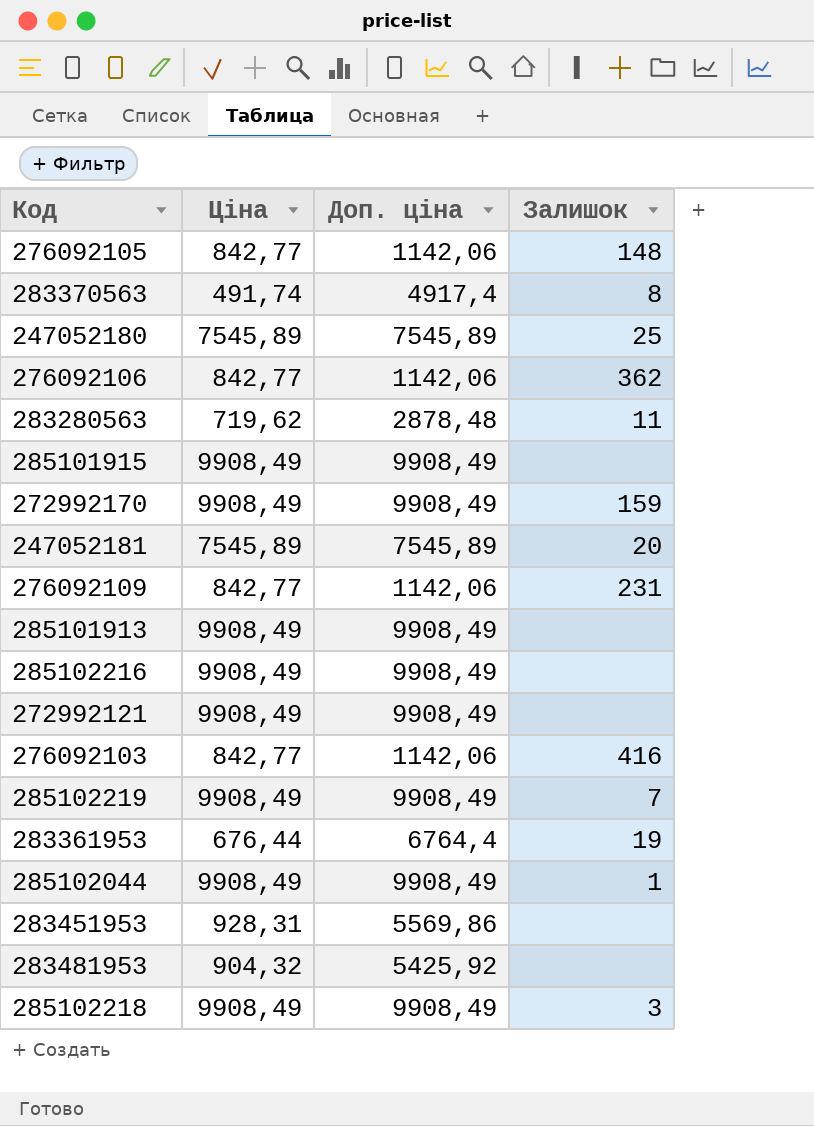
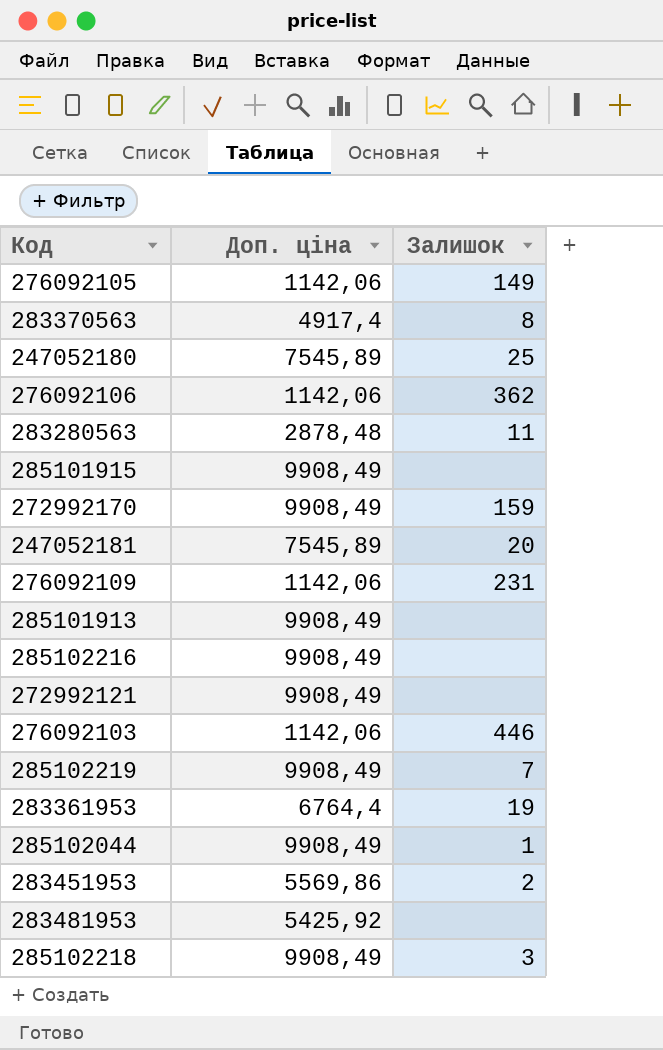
column Ціна | position: 2 -> none
276092105 | Залишок: 148 -> 149
276092103 | Залишок: 416 -> 446
283451953 | Залишок: none -> 2

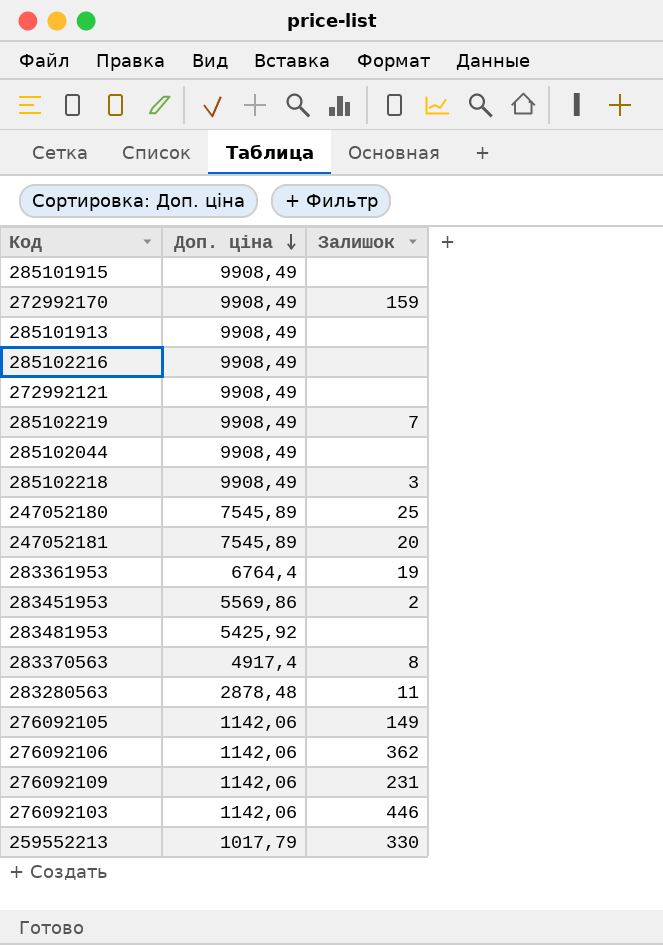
row order: none -> Доп. ціна descending
285102044 | Залишок: 1 -> none
row 259552213: none -> 1017,79 | 330

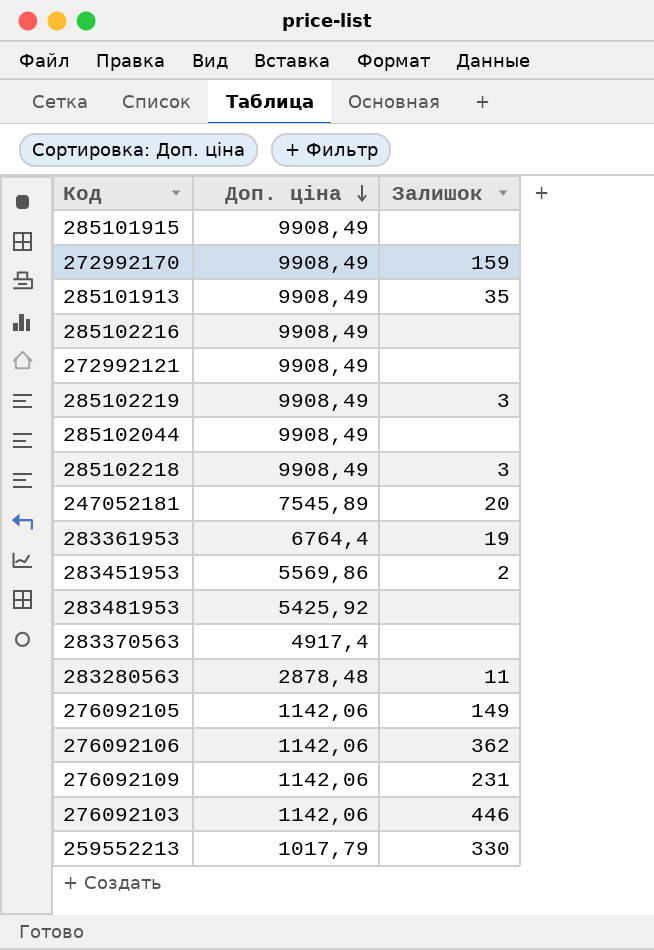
row 247052180: 7545,89 | 25 -> none
285101913 | Залишок: none -> 35
285102219 | Залишок: 7 -> 3
283370563 | Залишок: 8 -> none

